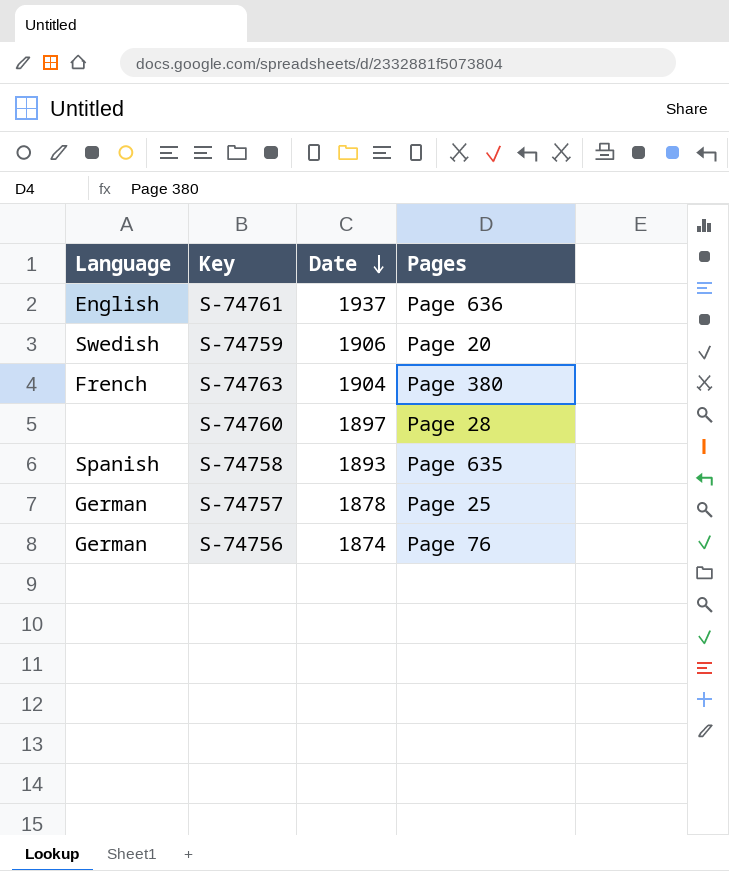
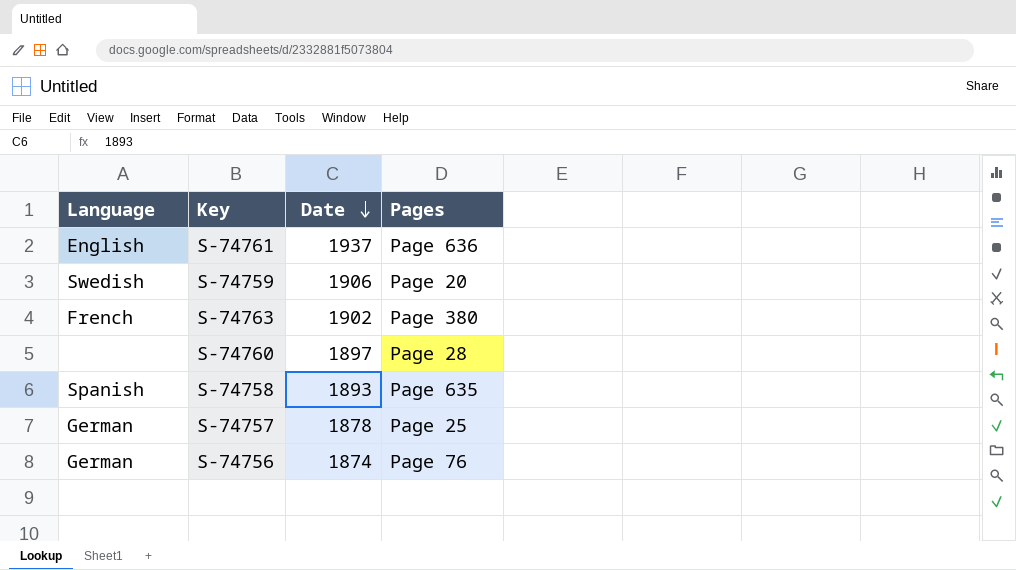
S-74763 | Date: 1904 -> 1902

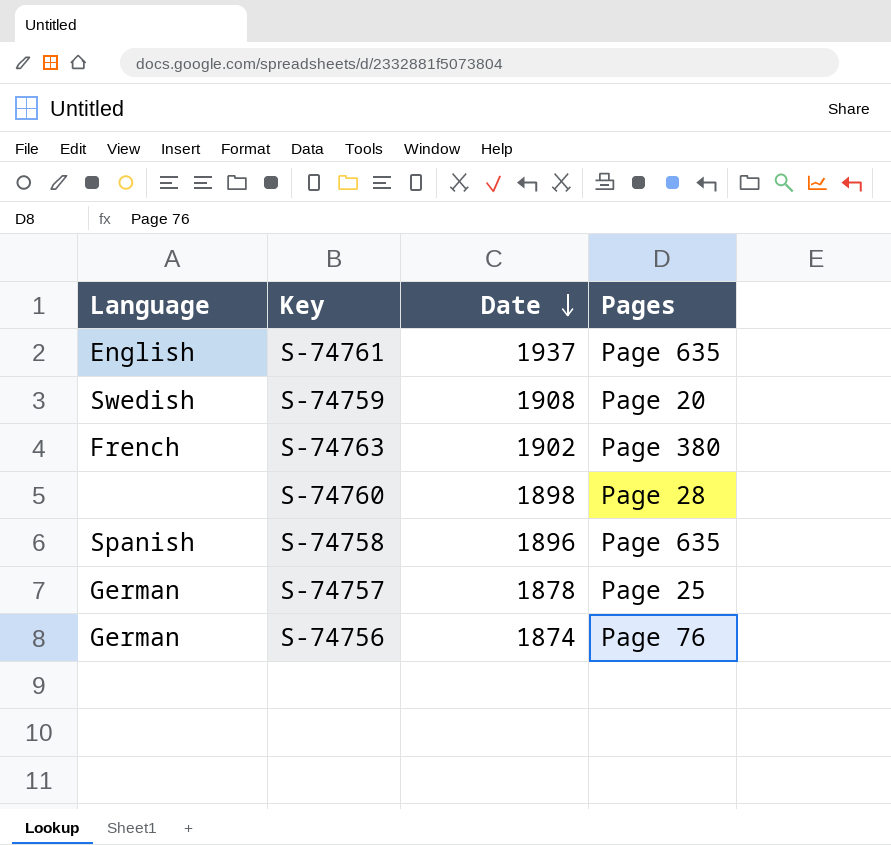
S-74761 | Pages: Page 636 -> Page 635
S-74759 | Date: 1906 -> 1908
S-74760 | Date: 1897 -> 1898
S-74758 | Date: 1893 -> 1896

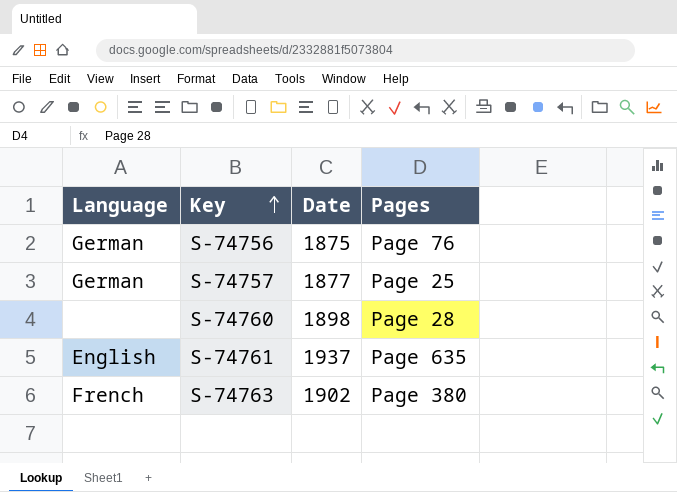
row order: Date descending -> Key ascending
row S-74759: Swedish | 1908 | Page 20 -> none
row S-74758: Spanish | 1896 | Page 635 -> none
S-74756 | Date: 1874 -> 1875
S-74757 | Date: 1878 -> 1877

